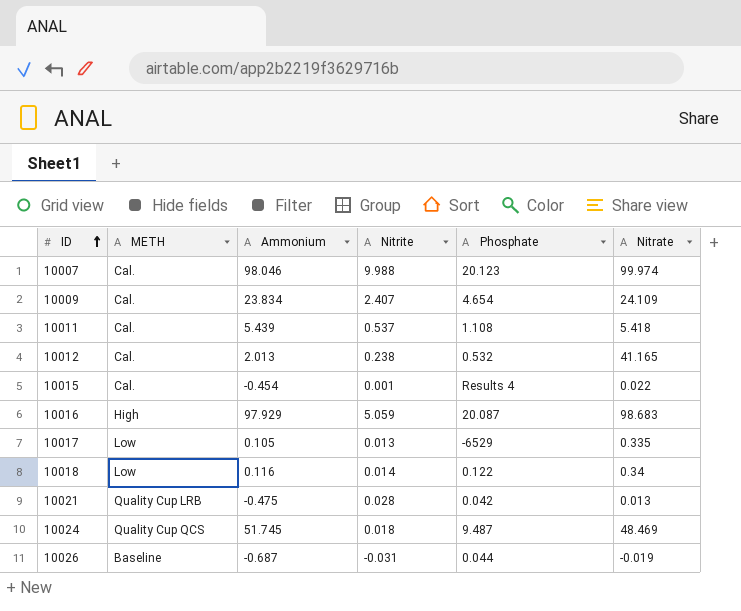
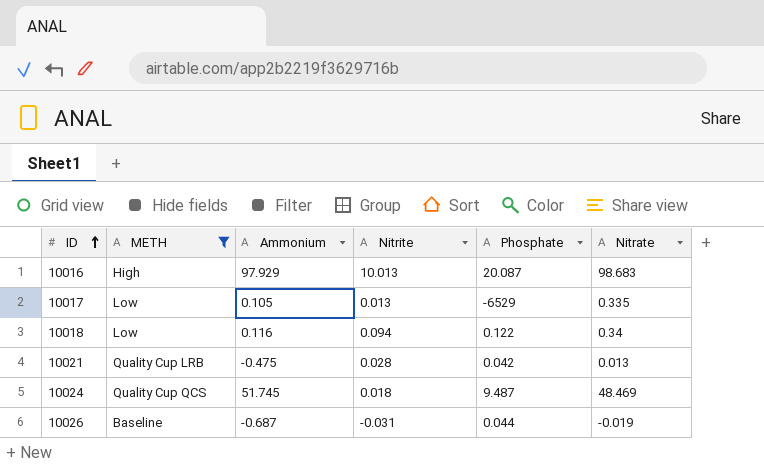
filter: none -> METH != Cal.
10016 | Nitrite: 5.059 -> 10.013
10018 | Nitrite: 0.014 -> 0.094

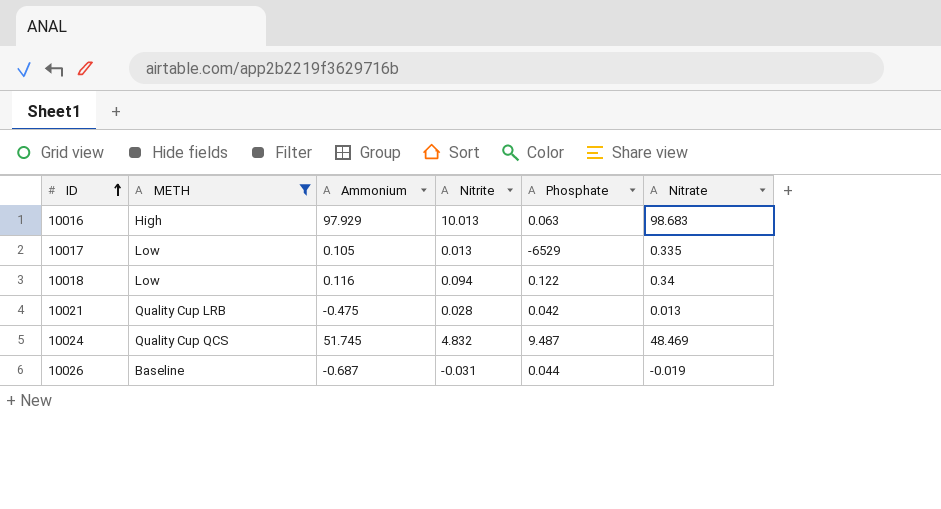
10016 | Phosphate: 20.087 -> 0.063
10024 | Nitrite: 0.018 -> 4.832

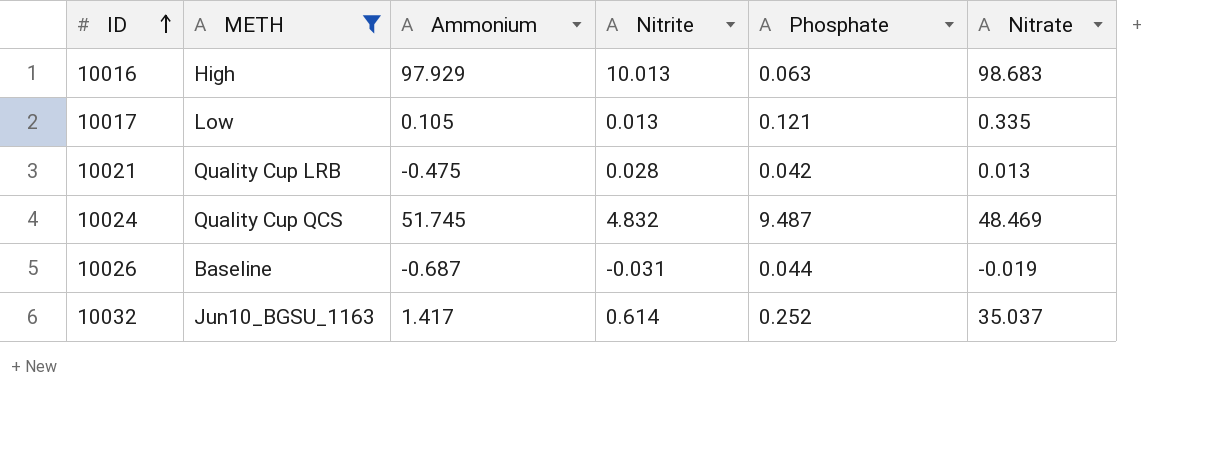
row 10018: Low | 0.116 | 0.094 | 0.122 | 0.34 -> none
10017 | Phosphate: -6529 -> 0.121
row 10032: none -> Jun10_BGSU_1163 | 1.417 | 0.614 | 0.252 | 35.037

